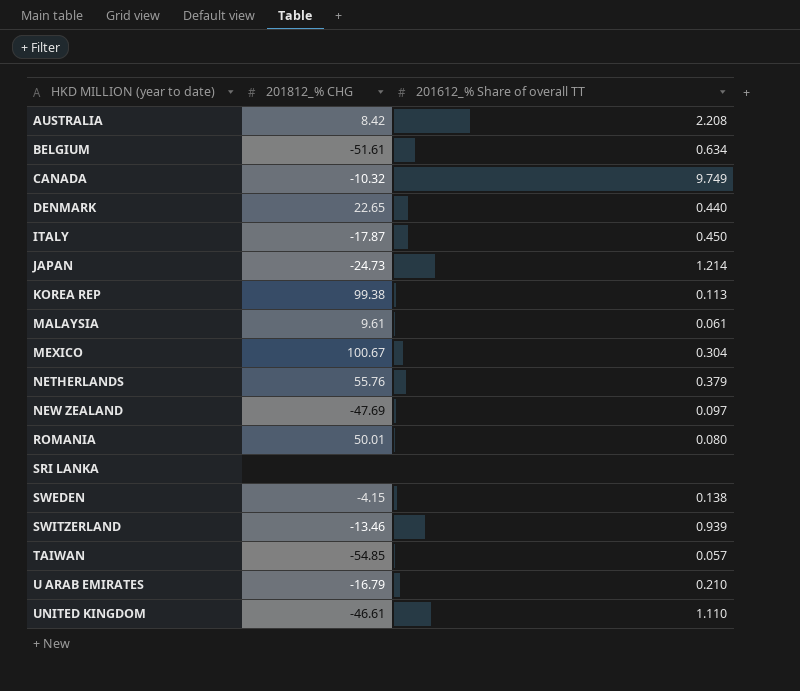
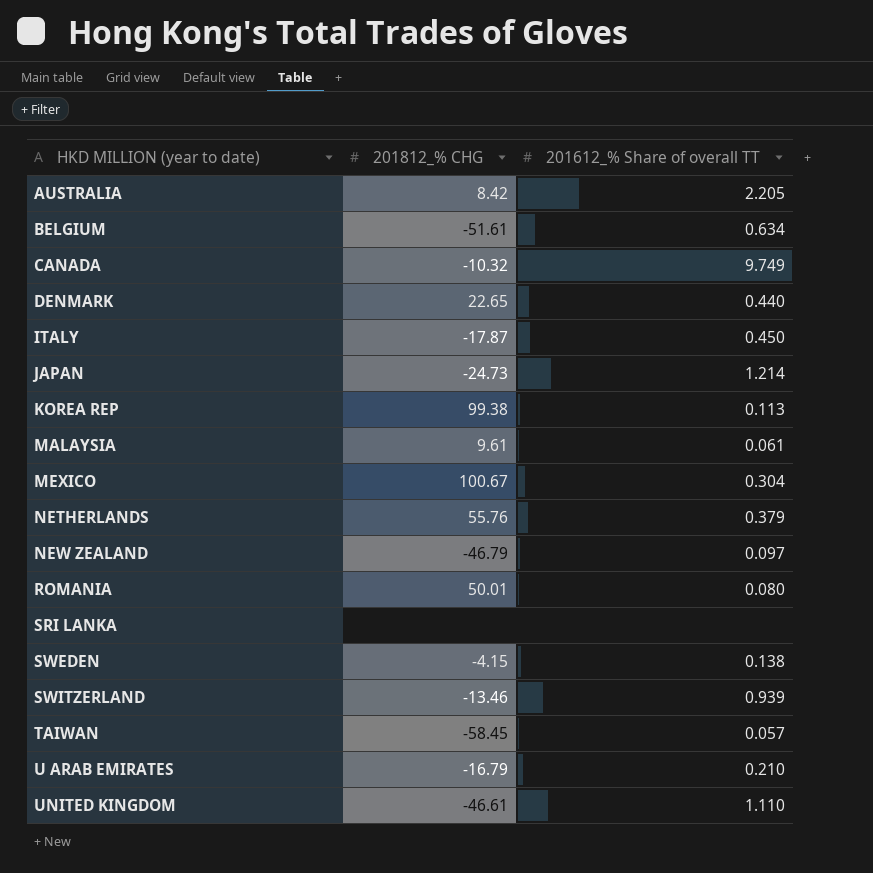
AUSTRALIA | 201612_% Share of overall TT: 2.208 -> 2.205
NEW ZEALAND | 201812_% CHG: -47.69 -> -46.79
TAIWAN | 201812_% CHG: -54.85 -> -58.45

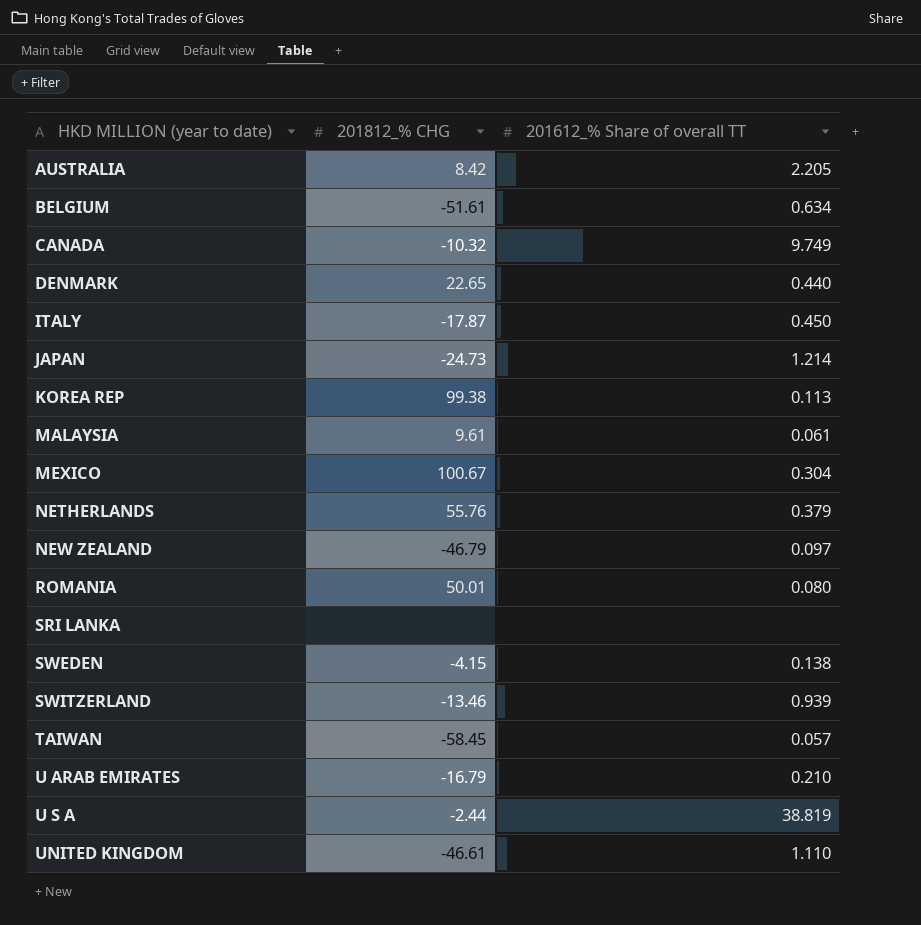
row U S A: none -> -2.44 | 38.819

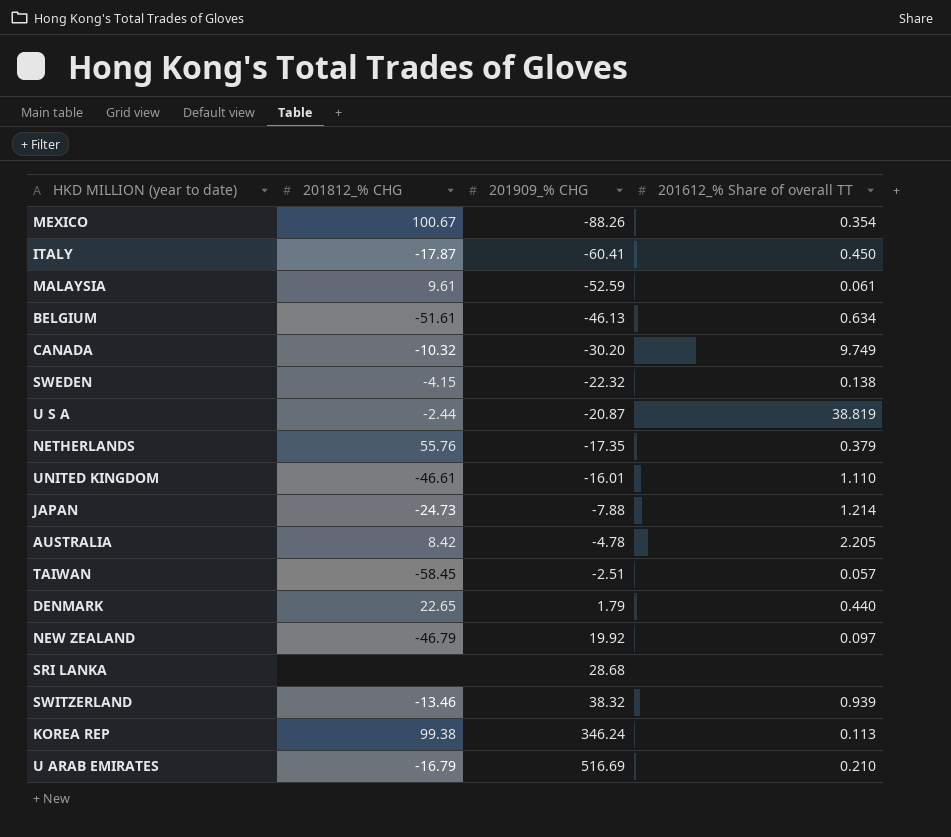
row order: HKD MILLION (year to date) ascending -> 201909_% CHG ascending
column 201909_% CHG | position: none -> 3
row ROMANIA: 50.01 | 0.080 -> none
MEXICO | 201612_% Share of overall TT: 0.304 -> 0.354

